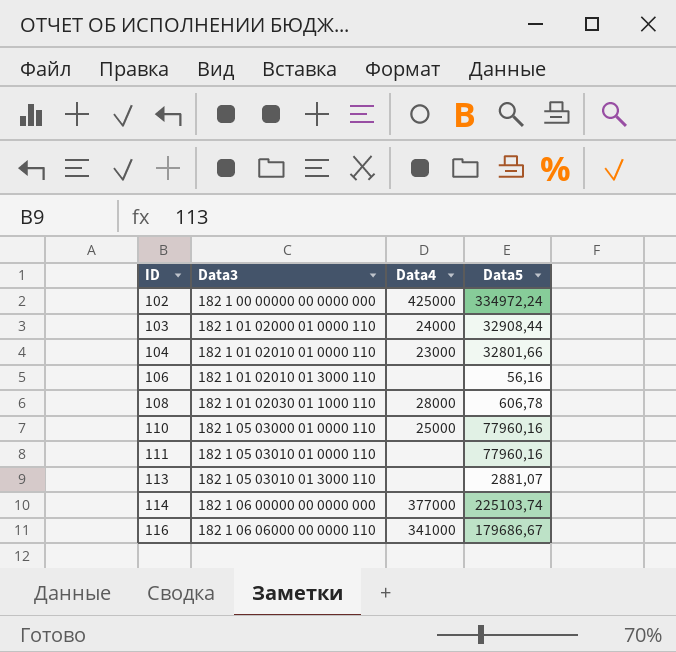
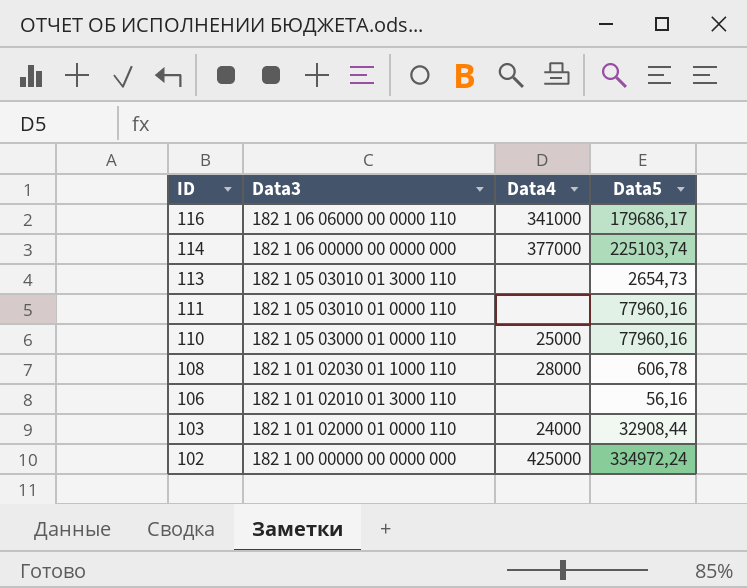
row order: ID ascending -> ID descending
row 104: 182 1 01 02010 01 0000 110 | 23000 | 32801,66 -> none
116 | Data5: 179686,67 -> 179686,17
113 | Data5: 2881,07 -> 2654,73

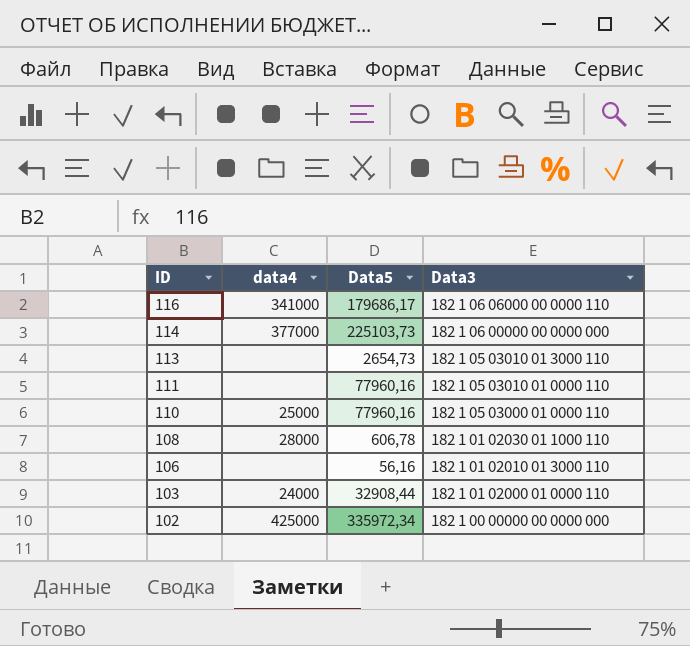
column name: Data4 -> data4
column Data3 | position: 2 -> 4
114 | Data5: 225103,74 -> 225103,73
102 | Data5: 334972,24 -> 335972,34

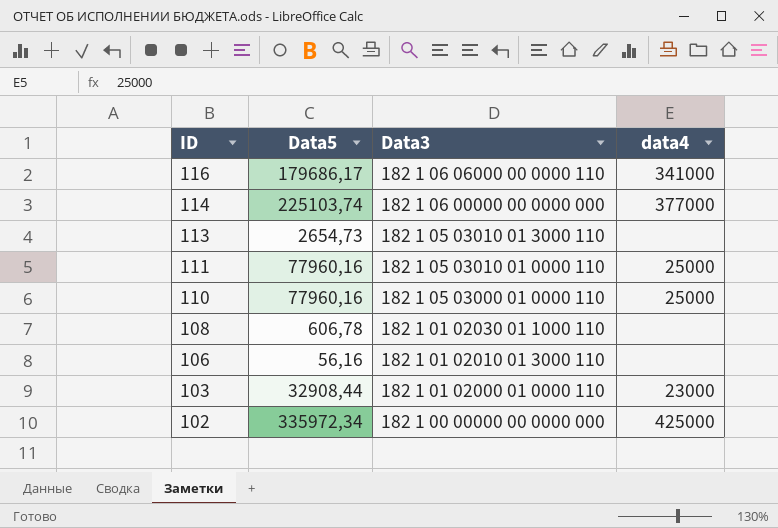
column data4 | position: 2 -> 4
114 | Data5: 225103,73 -> 225103,74
111 | data4: none -> 25000
108 | data4: 28000 -> none
103 | data4: 24000 -> 23000

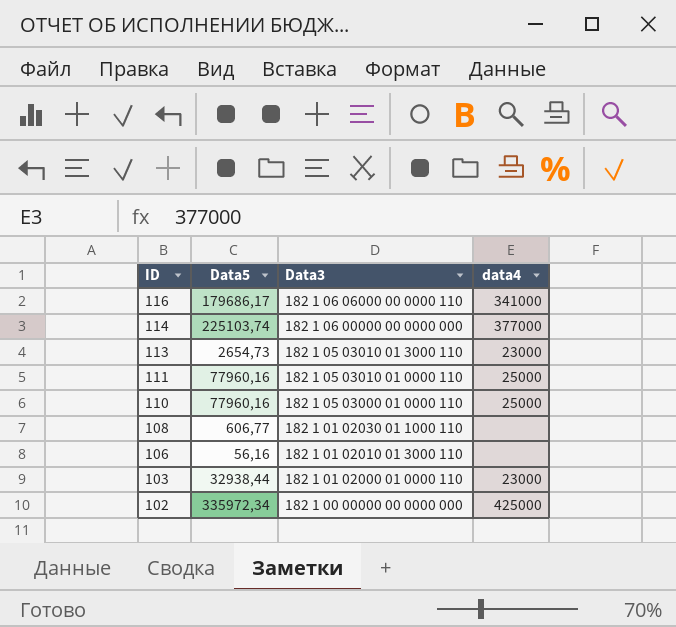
113 | data4: none -> 23000
108 | Data5: 606,78 -> 606,77
103 | Data5: 32908,44 -> 32938,44

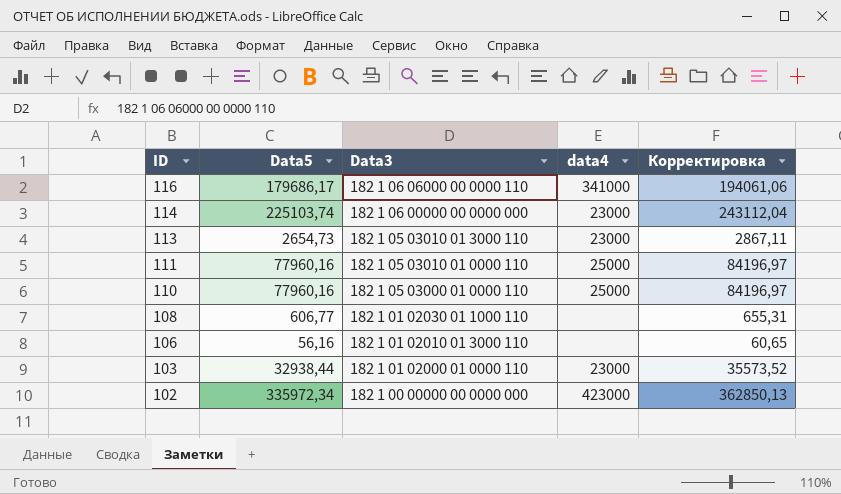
column Корректировка | formula: none -> [Data5] * 1,08
114 | data4: 377000 -> 23000
102 | data4: 425000 -> 423000

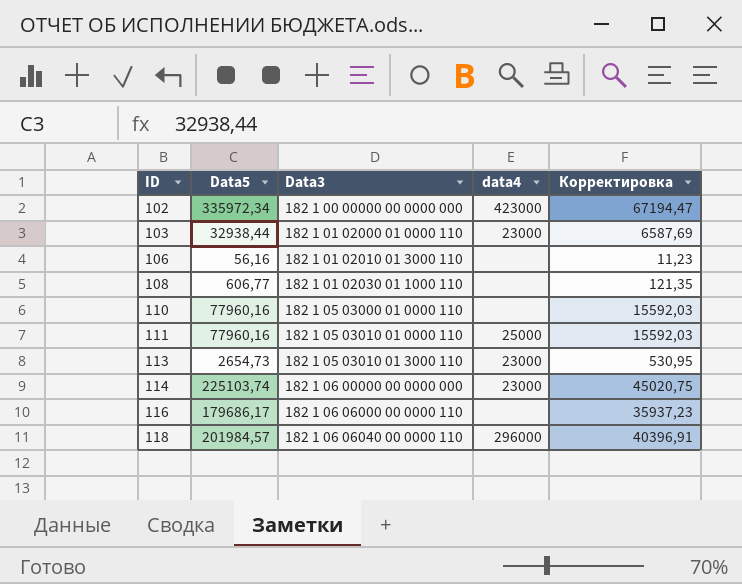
row order: ID descending -> ID ascending
column Корректировка | formula: [Data5] * 1,08 -> [Data5] * 0,2
110 | data4: 25000 -> none
116 | data4: 341000 -> none
row 118: none -> 201984,57 | 182 1 06 06040 00 0000 110 | 296000 | 40396,91

